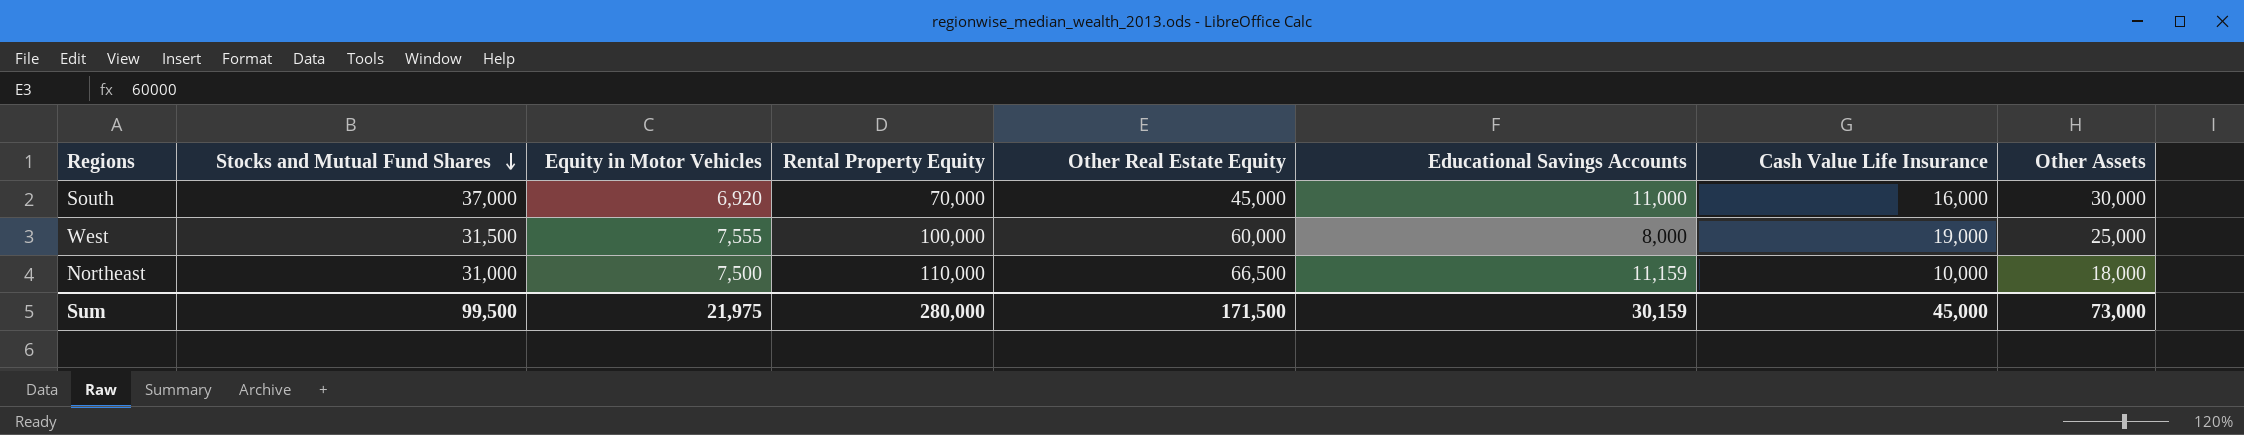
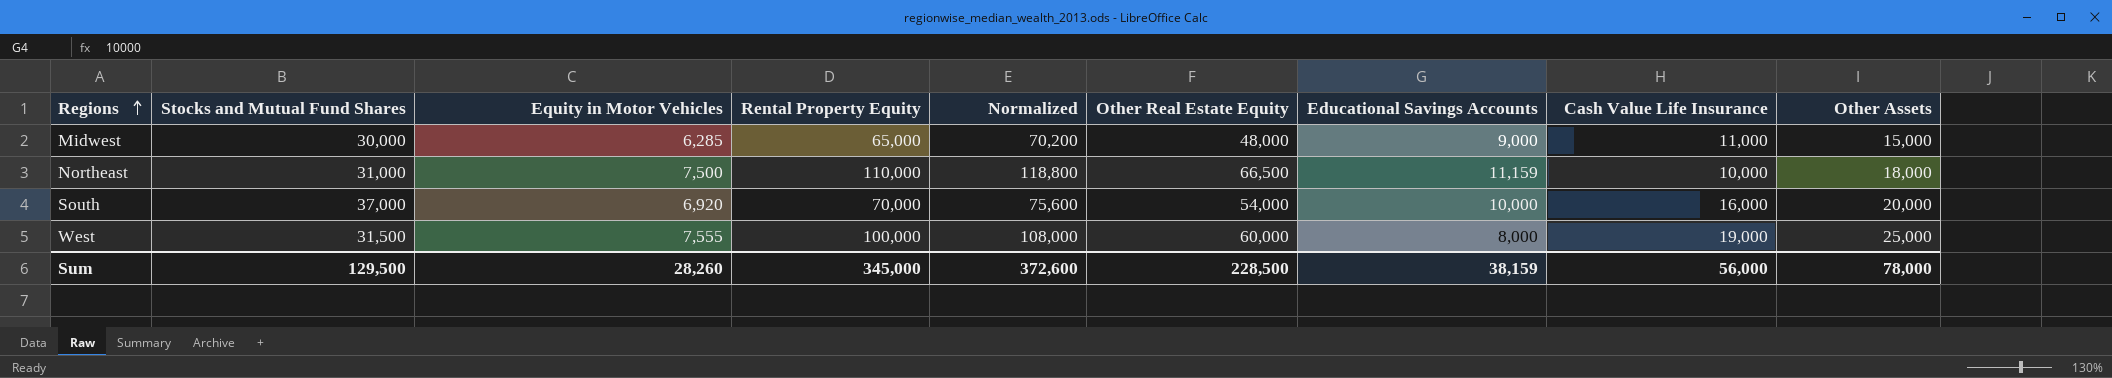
row order: Stocks and Mutual Fund Shares descending -> Regions ascending
column Normalized | formula: none -> [Rental Property Equity] * 1.08
row Midwest: none -> 30,000 | 6,285 | 65,000 | 70,200 | 48,000 | 9,000 | 11,000 | 15,000
South | Other Real Estate Equity: 45,000 -> 54,000
South | Educational Savings Accounts: 11,000 -> 10,000
South | Other Assets: 30,000 -> 20,000
Sum | Stocks and Mutual Fund Shares: 99,500 -> 129,500
Sum | Equity in Motor Vehicles: 21,975 -> 28,260
Sum | Rental Property Equity: 280,000 -> 345,000
Sum | Other Real Estate Equity: 171,500 -> 228,500
Sum | Educational Savings Accounts: 30,159 -> 38,159
Sum | Cash Value Life Insurance: 45,000 -> 56,000
Sum | Other Assets: 73,000 -> 78,000

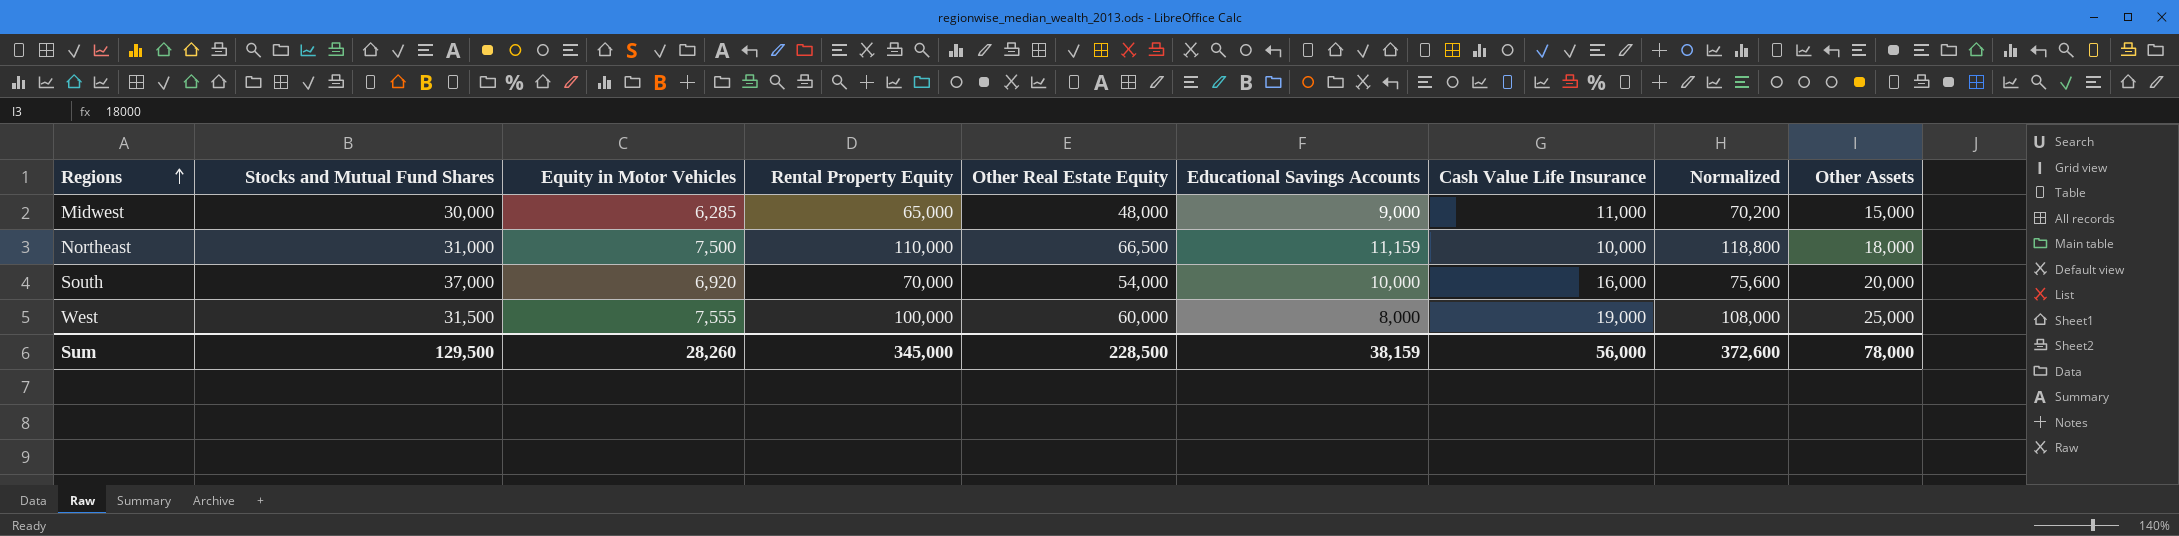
column Normalized | position: 5 -> 8

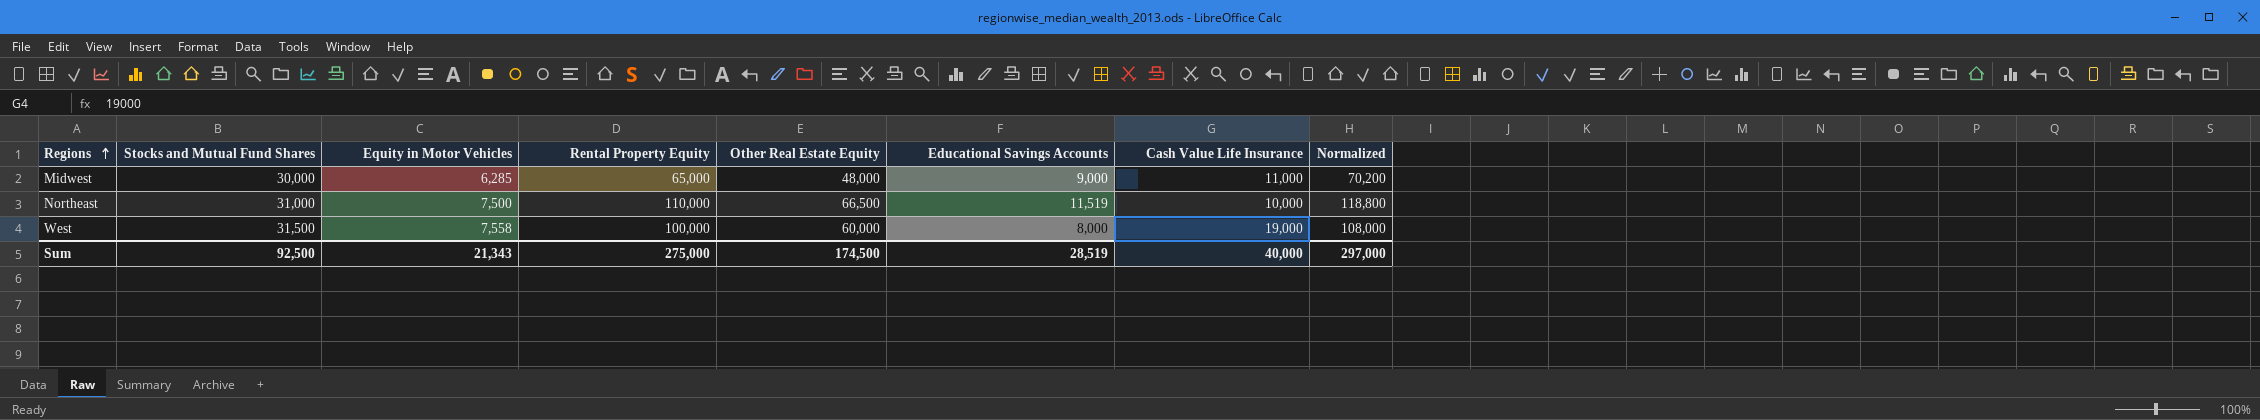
column Other Assets | position: 9 -> none
row South: 37,000 | 6,920 | 70,000 | 54,000 | 10,000 | 16,000 | 75,600 | 20,000 -> none
Northeast | Educational Savings Accounts: 11,159 -> 11,519
West | Equity in Motor Vehicles: 7,555 -> 7,558
Sum | Stocks and Mutual Fund Shares: 129,500 -> 92,500
Sum | Equity in Motor Vehicles: 28,260 -> 21,343
Sum | Rental Property Equity: 345,000 -> 275,000
Sum | Other Real Estate Equity: 228,500 -> 174,500
Sum | Educational Savings Accounts: 38,159 -> 28,519
Sum | Cash Value Life Insurance: 56,000 -> 40,000
Sum | Normalized: 372,600 -> 297,000

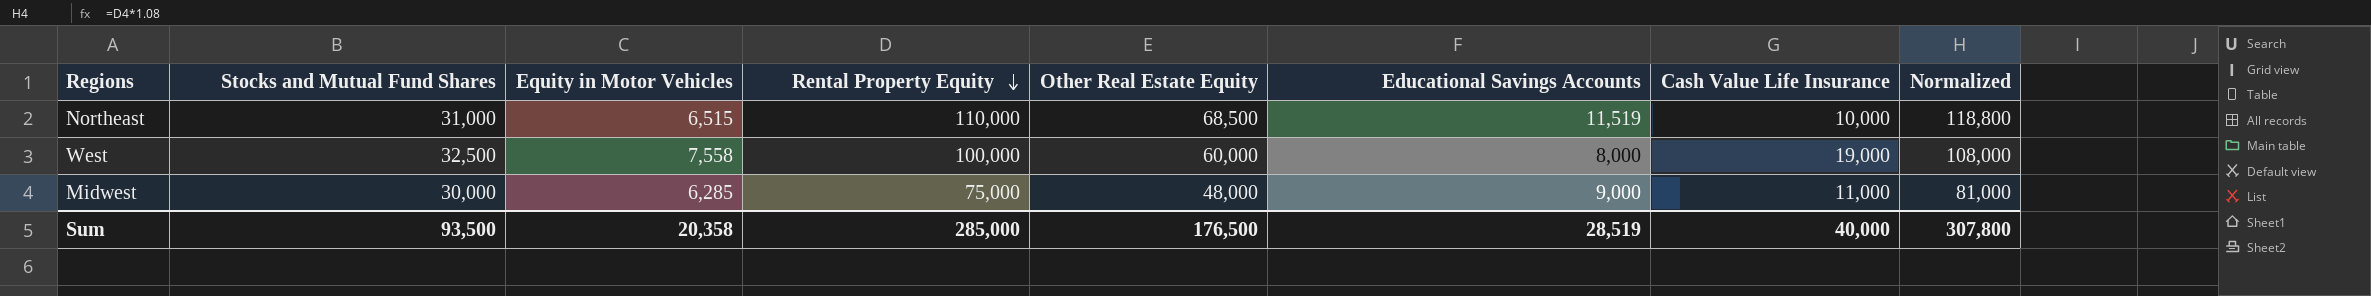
row order: Regions ascending -> Rental Property Equity descending
Northeast | Equity in Motor Vehicles: 7,500 -> 6,515
Northeast | Other Real Estate Equity: 66,500 -> 68,500
West | Stocks and Mutual Fund Shares: 31,500 -> 32,500
Midwest | Rental Property Equity: 65,000 -> 75,000
Midwest | Normalized: 70,200 -> 81,000
Sum | Stocks and Mutual Fund Shares: 92,500 -> 93,500
Sum | Equity in Motor Vehicles: 21,343 -> 20,358
Sum | Rental Property Equity: 275,000 -> 285,000
Sum | Other Real Estate Equity: 174,500 -> 176,500
Sum | Normalized: 297,000 -> 307,800

